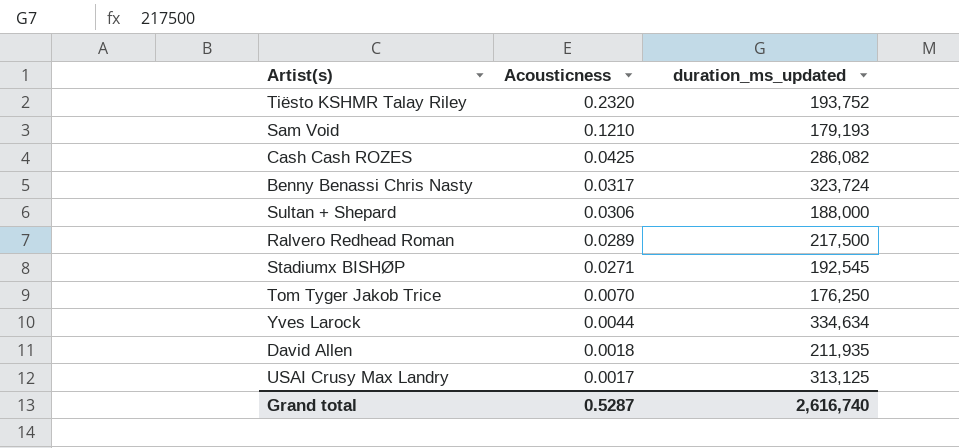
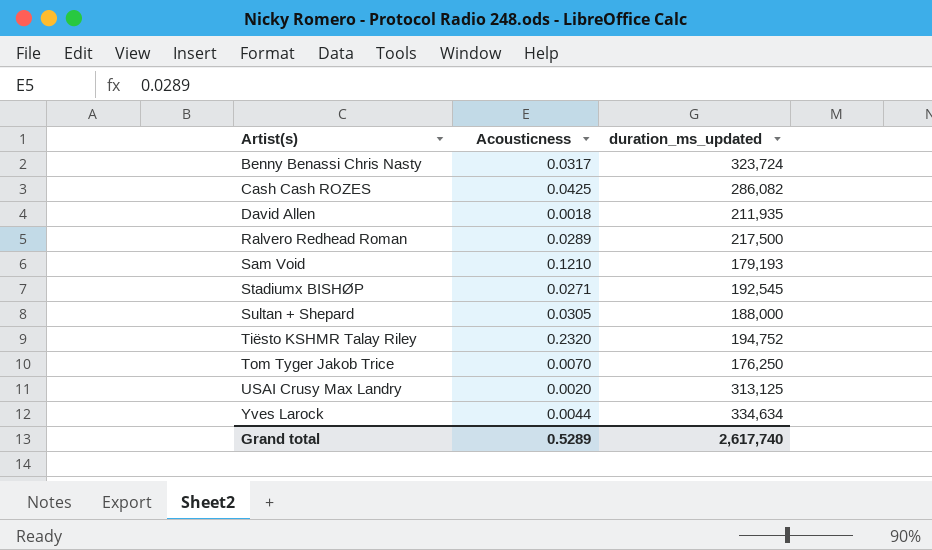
row order: Acousticness descending -> Artist(s) ascending
Sultan + Shepard | Acousticness: 0.0306 -> 0.0305
Tiësto KSHMR Talay Riley | duration_ms_updated: 193,752 -> 194,752
USAI Crusy Max Landry | Acousticness: 0.0017 -> 0.0020
Grand total | Acousticness: 0.5287 -> 0.5289
Grand total | duration_ms_updated: 2,616,740 -> 2,617,740

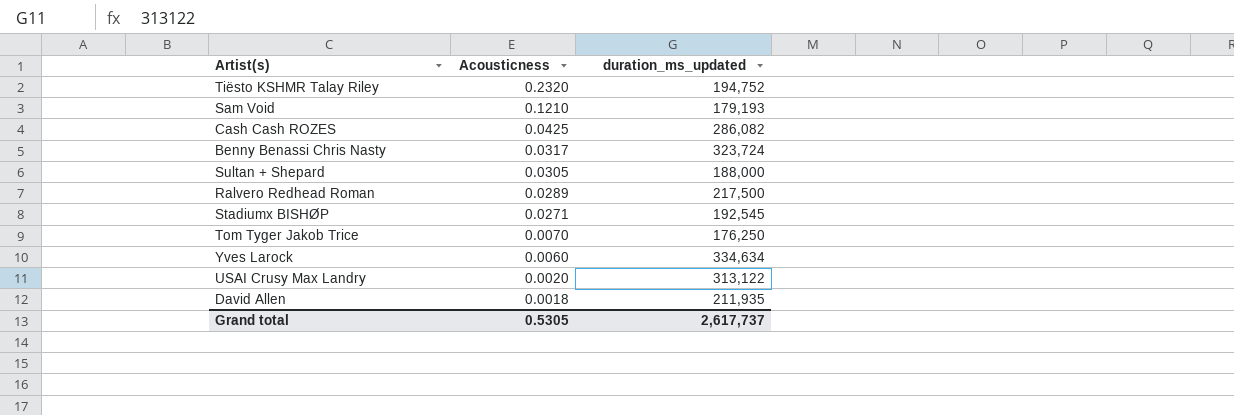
row order: Artist(s) ascending -> Acousticness descending
Yves Larock | Acousticness: 0.0044 -> 0.0060
USAI Crusy Max Landry | duration_ms_updated: 313,125 -> 313,122
Grand total | Acousticness: 0.5289 -> 0.5305
Grand total | duration_ms_updated: 2,617,740 -> 2,617,737

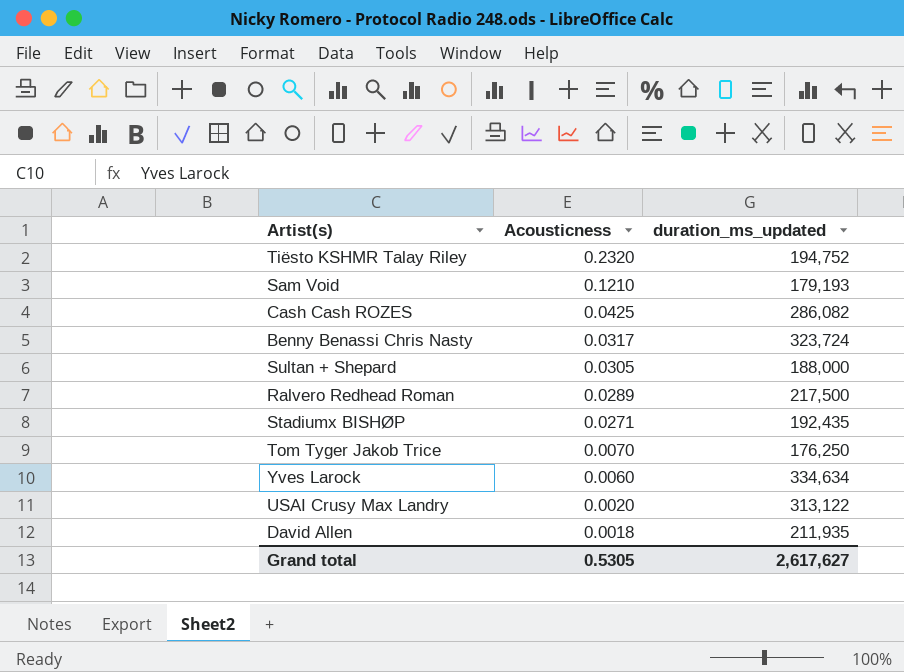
Stadiumx BISHØP | duration_ms_updated: 192,545 -> 192,435
Grand total | duration_ms_updated: 2,617,737 -> 2,617,627

